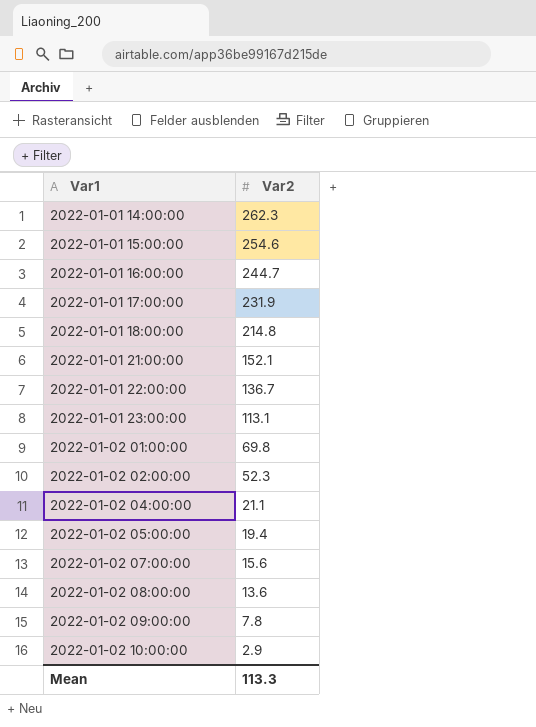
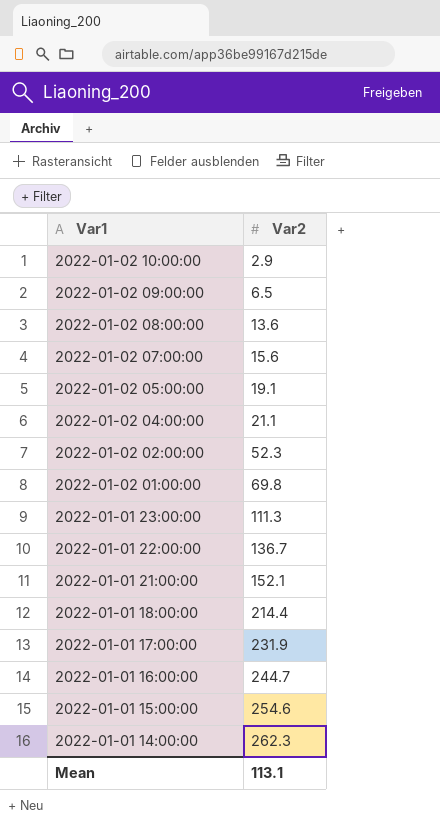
row order: Var1 ascending -> Var1 descending
2022-01-02 09:00:00 | Var2: 7.8 -> 6.5
2022-01-02 05:00:00 | Var2: 19.4 -> 19.1
2022-01-01 23:00:00 | Var2: 113.1 -> 111.3
2022-01-01 18:00:00 | Var2: 214.8 -> 214.4
Mean | Var2: 113.3 -> 113.1

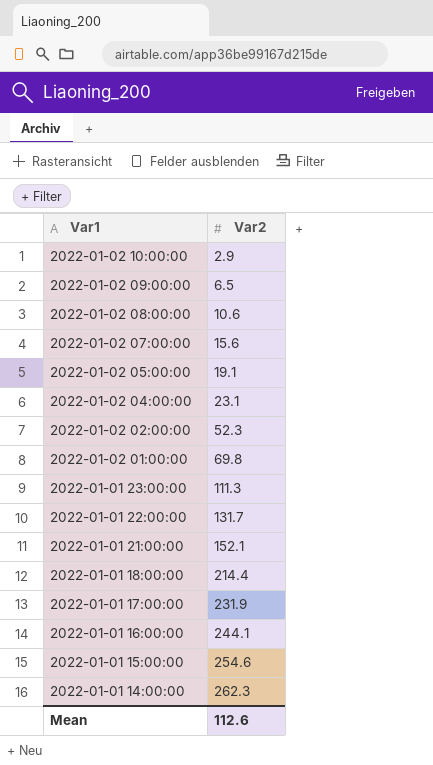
2022-01-02 08:00:00 | Var2: 13.6 -> 10.6
2022-01-02 04:00:00 | Var2: 21.1 -> 23.1
2022-01-01 22:00:00 | Var2: 136.7 -> 131.7
2022-01-01 16:00:00 | Var2: 244.7 -> 244.1
Mean | Var2: 113.1 -> 112.6

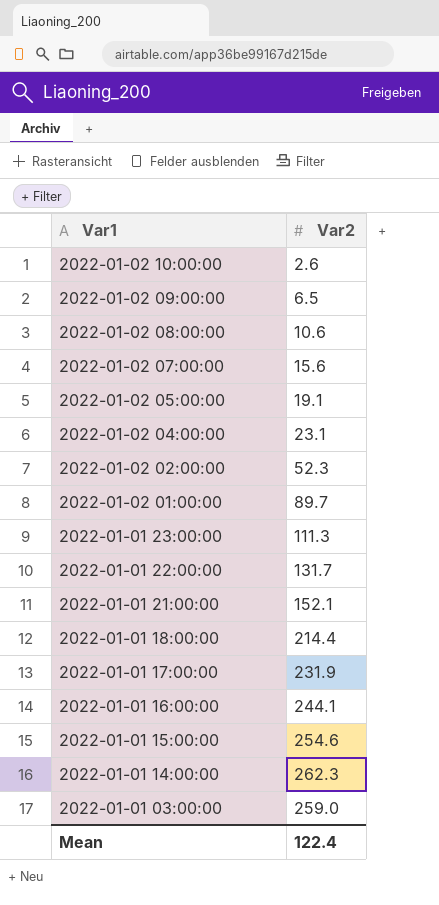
2022-01-02 10:00:00 | Var2: 2.9 -> 2.6
2022-01-02 01:00:00 | Var2: 69.8 -> 89.7
row 2022-01-01 03:00:00: none -> 259.0
Mean | Var2: 112.6 -> 122.4

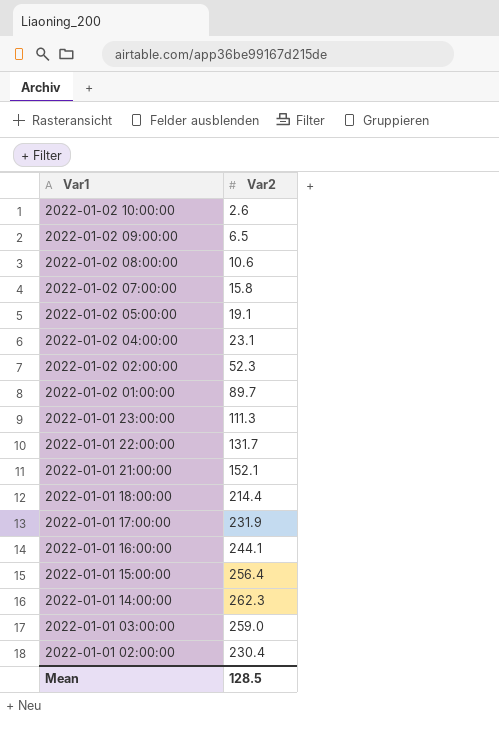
2022-01-02 07:00:00 | Var2: 15.6 -> 15.8
2022-01-01 15:00:00 | Var2: 254.6 -> 256.4
row 2022-01-01 02:00:00: none -> 230.4
Mean | Var2: 122.4 -> 128.5

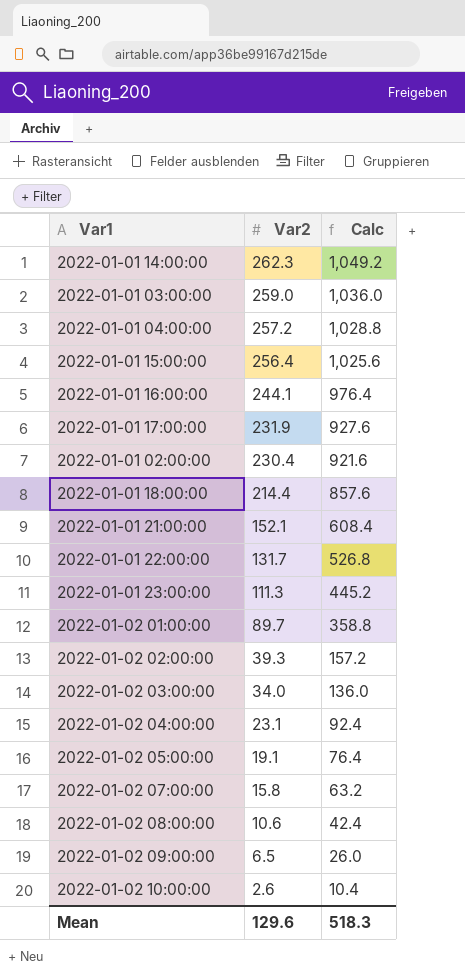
row order: Var1 descending -> Var2 descending
column Calc | formula: none -> [Var2] * 4
row 2022-01-01 04:00:00: none -> 257.2 | 1,028.8
2022-01-02 02:00:00 | Var2: 52.3 -> 39.3
row 2022-01-02 03:00:00: none -> 34.0 | 136.0
Mean | Var2: 128.5 -> 129.6

